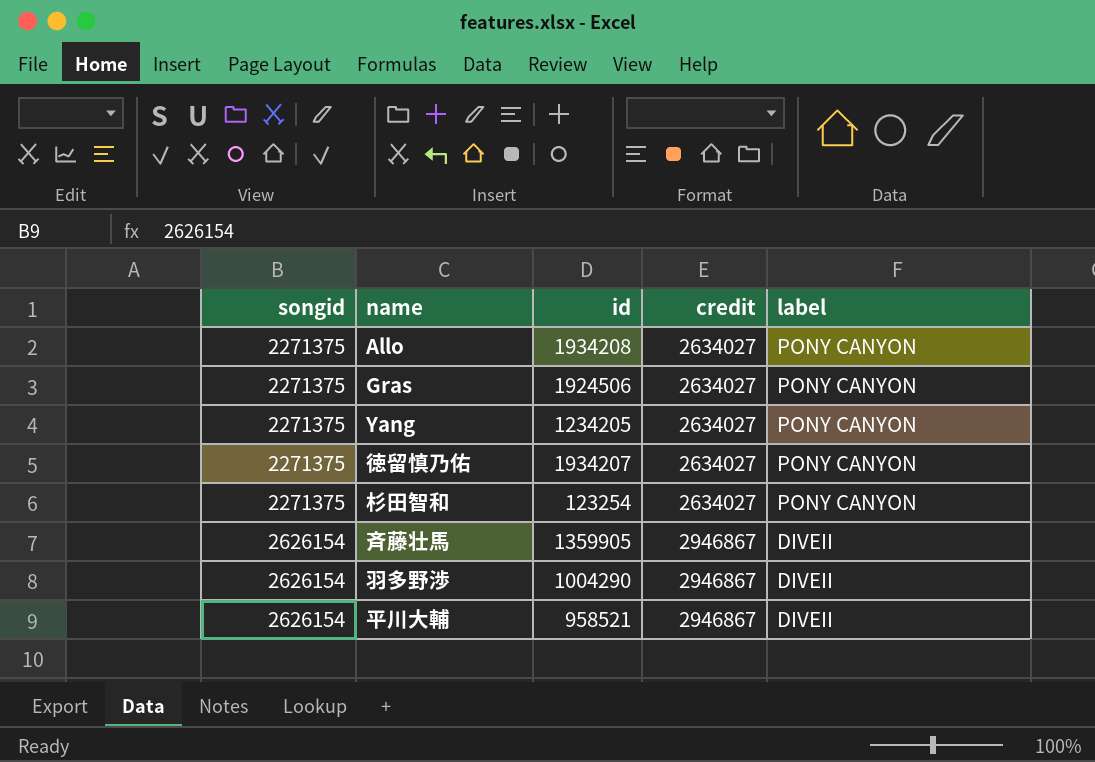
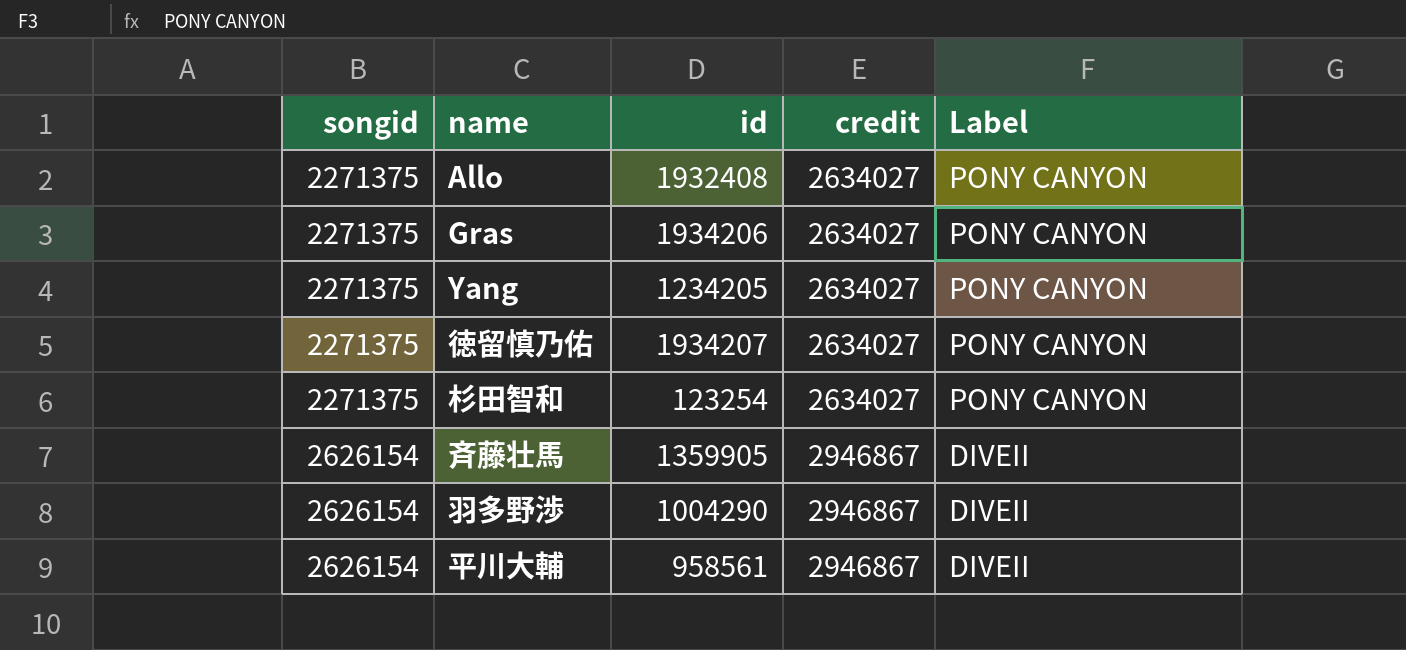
column name: label -> Label
Allo | id: 1934208 -> 1932408
Gras | id: 1924506 -> 1934206
平川大輔 | id: 958521 -> 958561

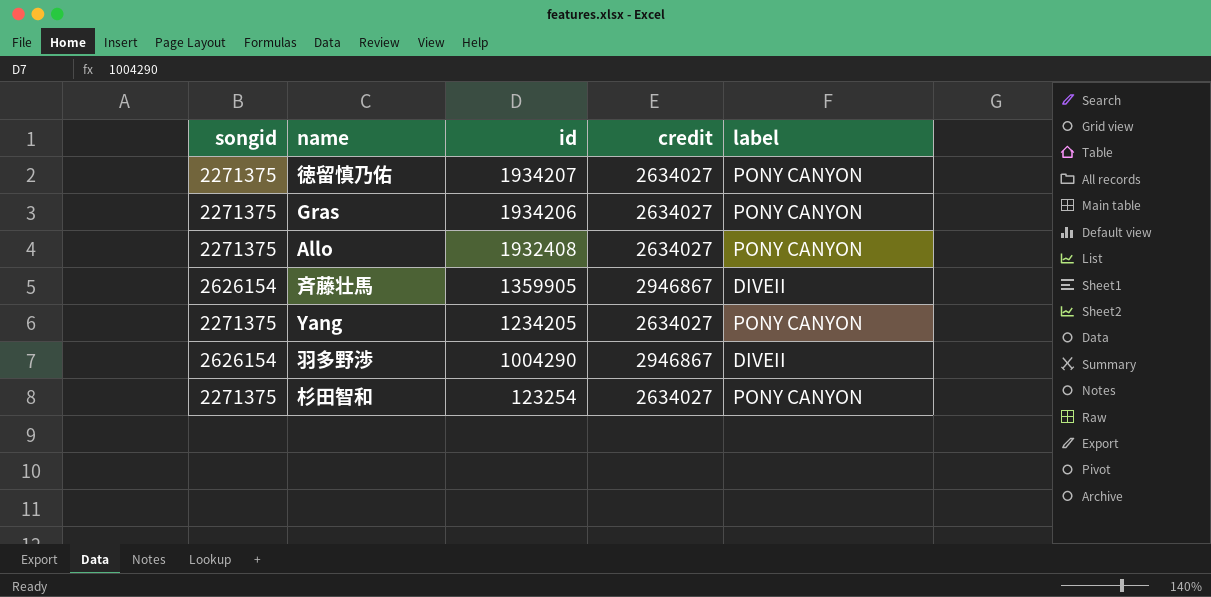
row order: songid ascending -> id descending
column name: Label -> label
row 平川大輔: 2626154 | 958561 | 2946867 | DIVEII -> none

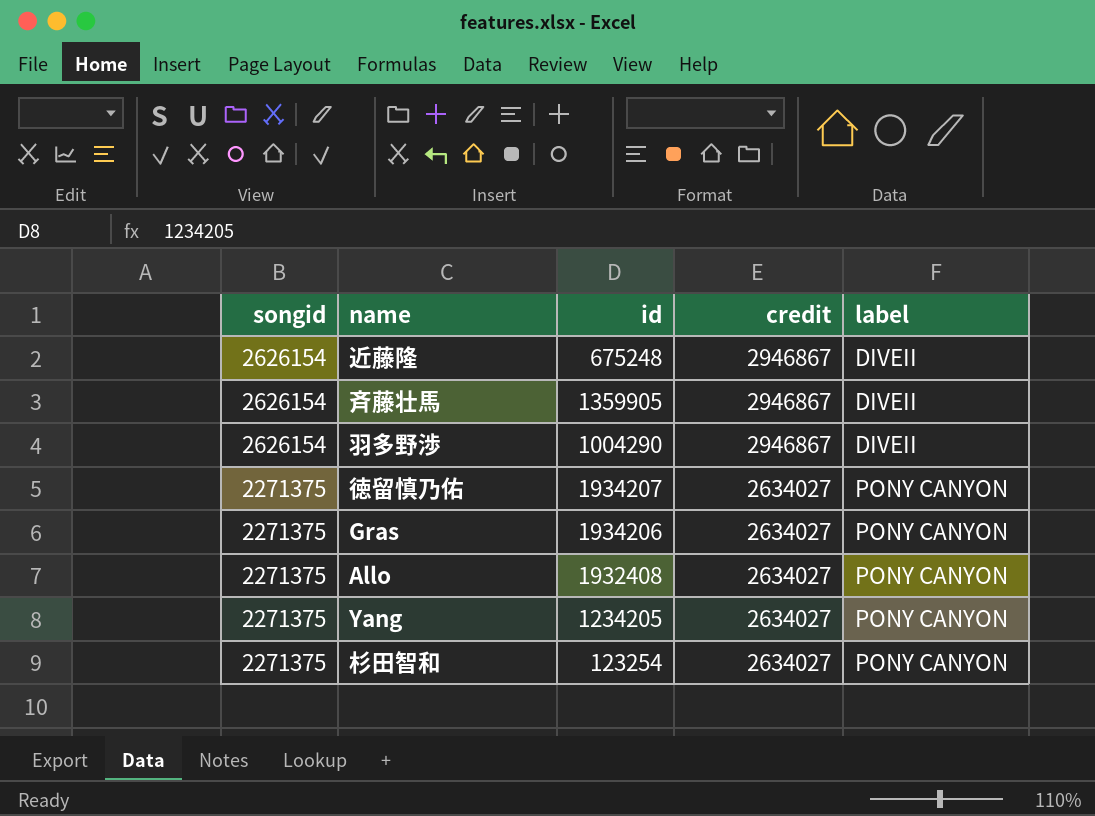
row order: id descending -> songid descending
row 近藤隆: none -> 2626154 | 675248 | 2946867 | DIVEII

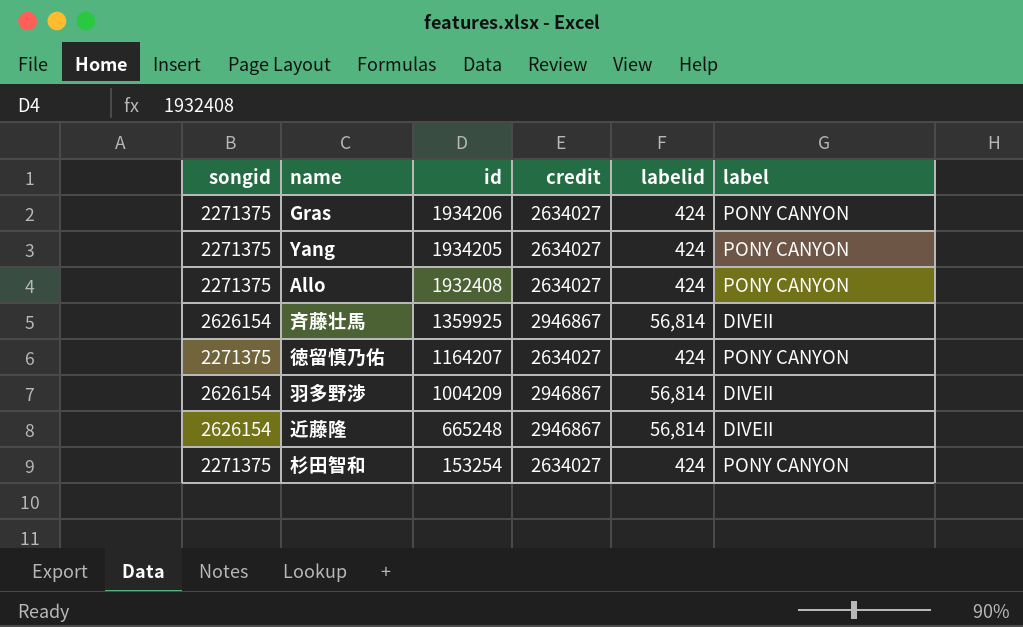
row order: songid descending -> id descending
column labelid | position: none -> 5
Yang | id: 1234205 -> 1934205
斉藤壮馬 | id: 1359905 -> 1359925
徳留慎乃佑 | id: 1934207 -> 1164207
羽多野渉 | id: 1004290 -> 1004209
近藤隆 | id: 675248 -> 665248
杉田智和 | id: 123254 -> 153254

